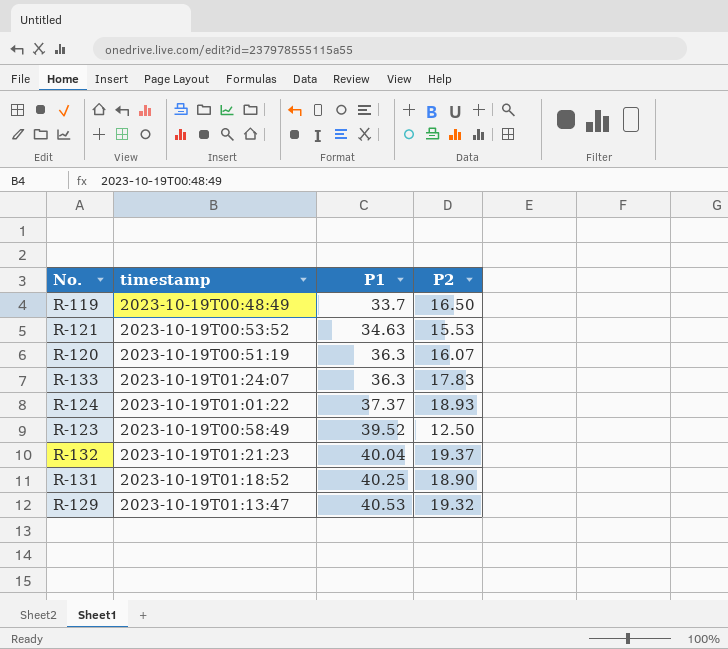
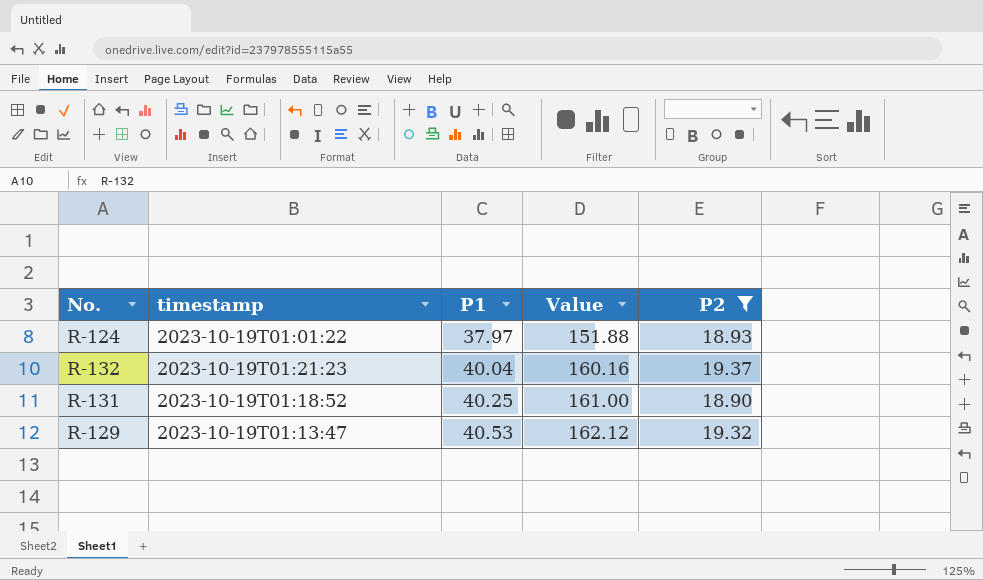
filter: none -> P2 >= 18.90
column Value | formula: none -> [P1] * 4
R-124 | P1: 37.37 -> 37.97

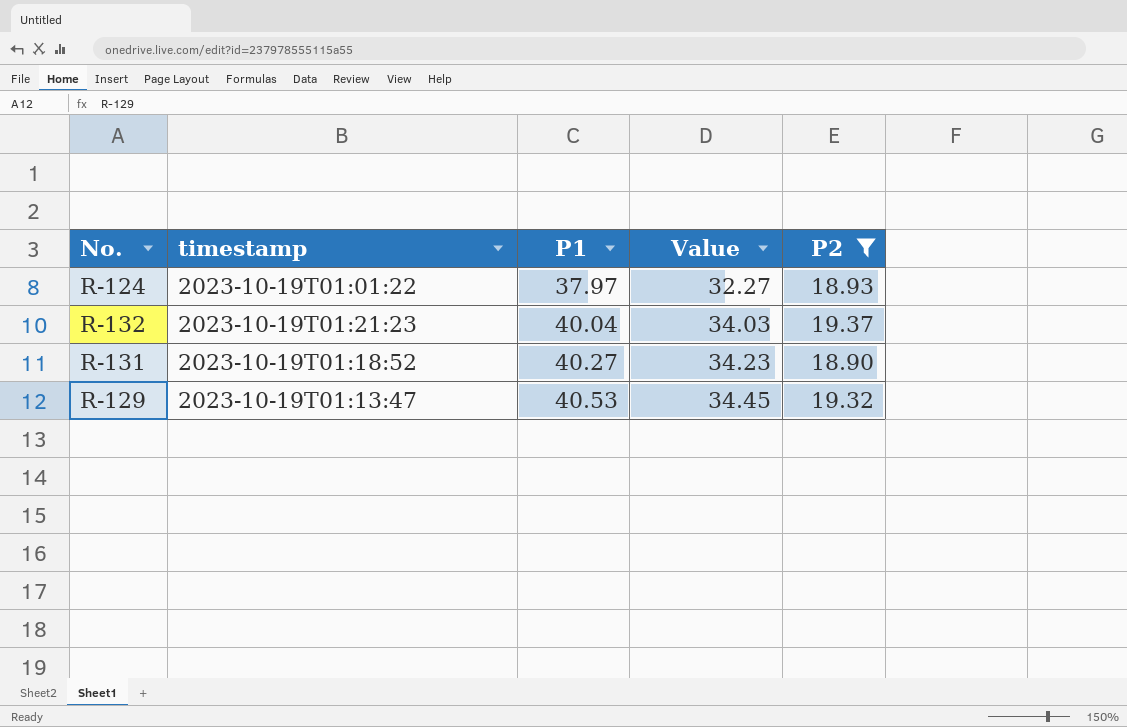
column Value | formula: [P1] * 4 -> [P1] * 0.85
R-131 | P1: 40.25 -> 40.27

